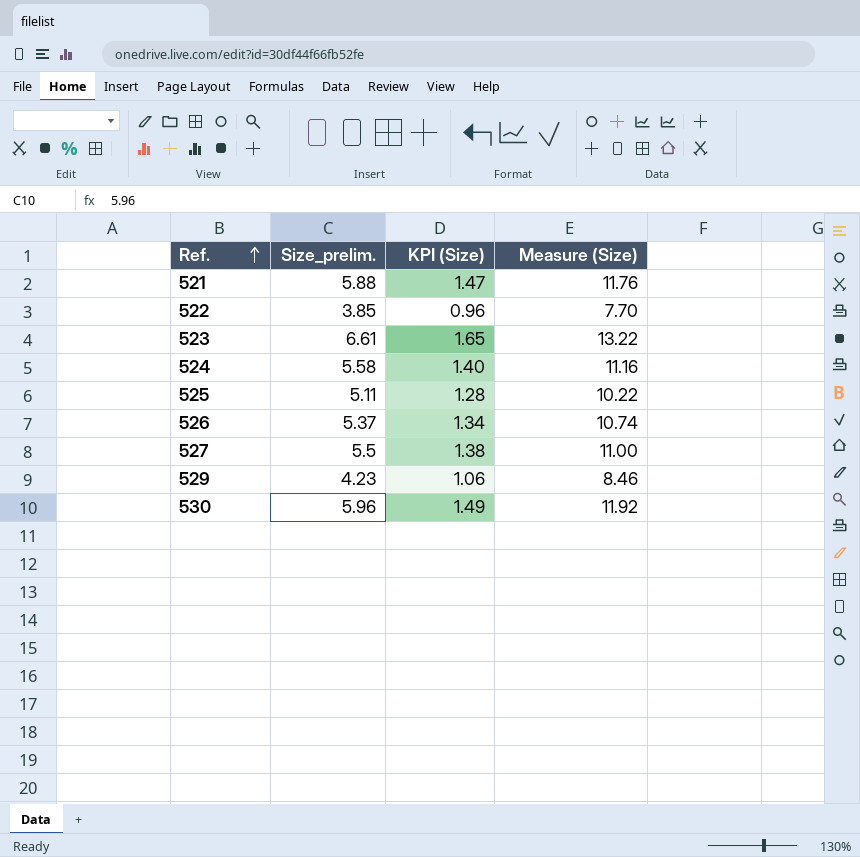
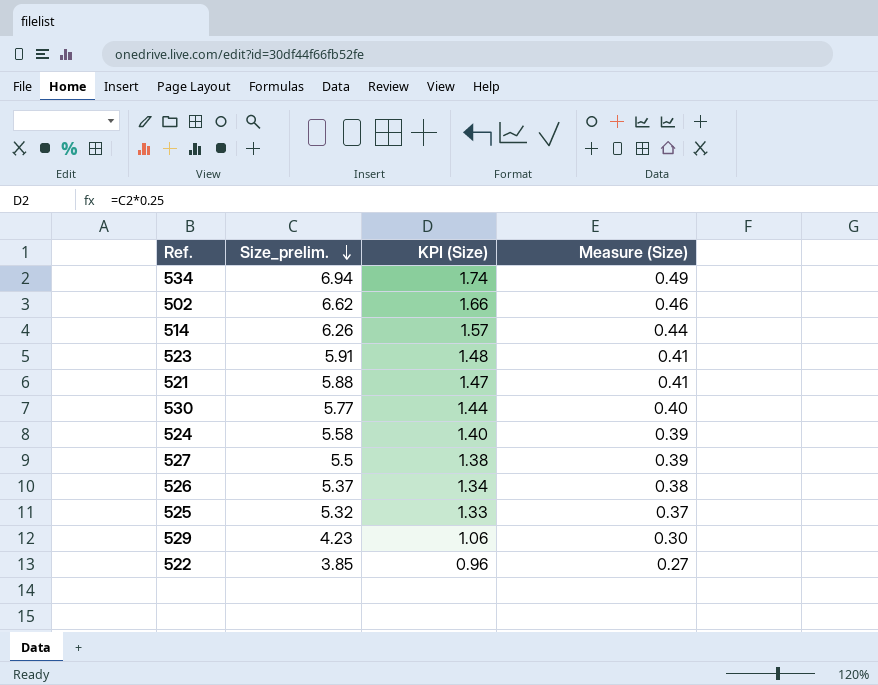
row order: Ref. ascending -> Size_prelim. descending
column Measure (Size) | formula: [Size_prelim.] * 2 -> [Size_prelim.] * 0.07
row 534: none -> 6.94 | 1.74 | 0.49
row 502: none -> 6.62 | 1.66 | 0.46
row 514: none -> 6.26 | 1.57 | 0.44
523 | Size_prelim.: 6.61 -> 5.91
523 | KPI (Size): 1.65 -> 1.48
530 | Size_prelim.: 5.96 -> 5.77
530 | KPI (Size): 1.49 -> 1.44
525 | Size_prelim.: 5.11 -> 5.32
525 | KPI (Size): 1.28 -> 1.33

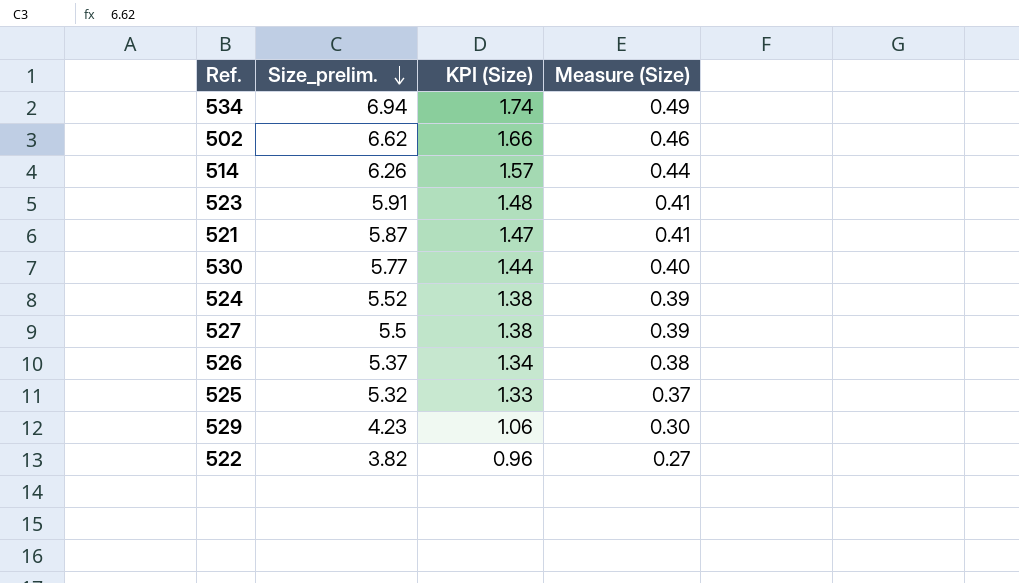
521 | Size_prelim.: 5.88 -> 5.87
524 | Size_prelim.: 5.58 -> 5.52
524 | KPI (Size): 1.40 -> 1.38
522 | Size_prelim.: 3.85 -> 3.82

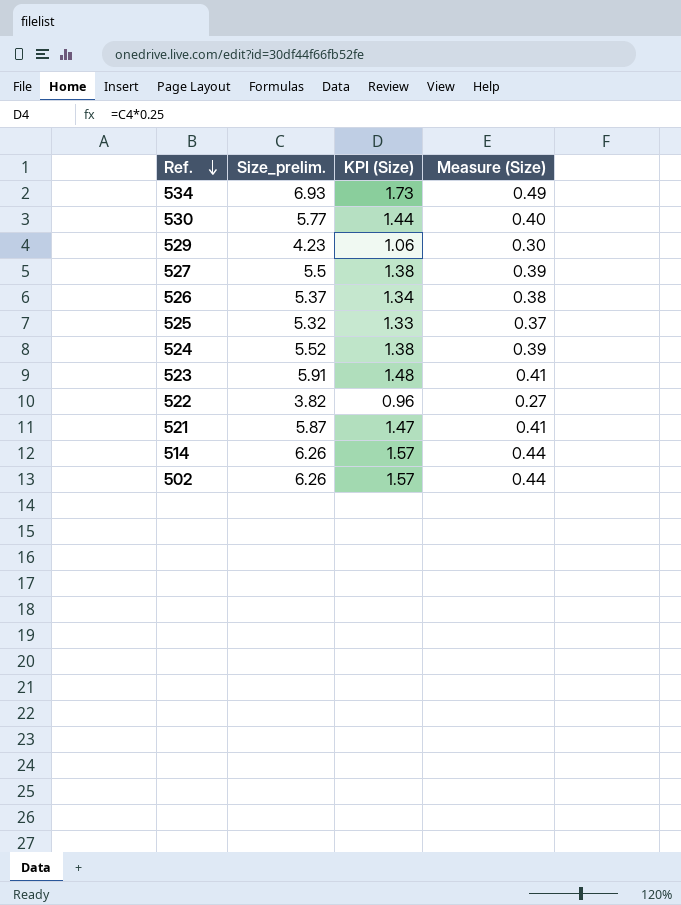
row order: Size_prelim. descending -> Ref. descending
534 | Size_prelim.: 6.94 -> 6.93
534 | KPI (Size): 1.74 -> 1.73
502 | Size_prelim.: 6.62 -> 6.26
502 | KPI (Size): 1.66 -> 1.57
502 | Measure (Size): 0.46 -> 0.44

